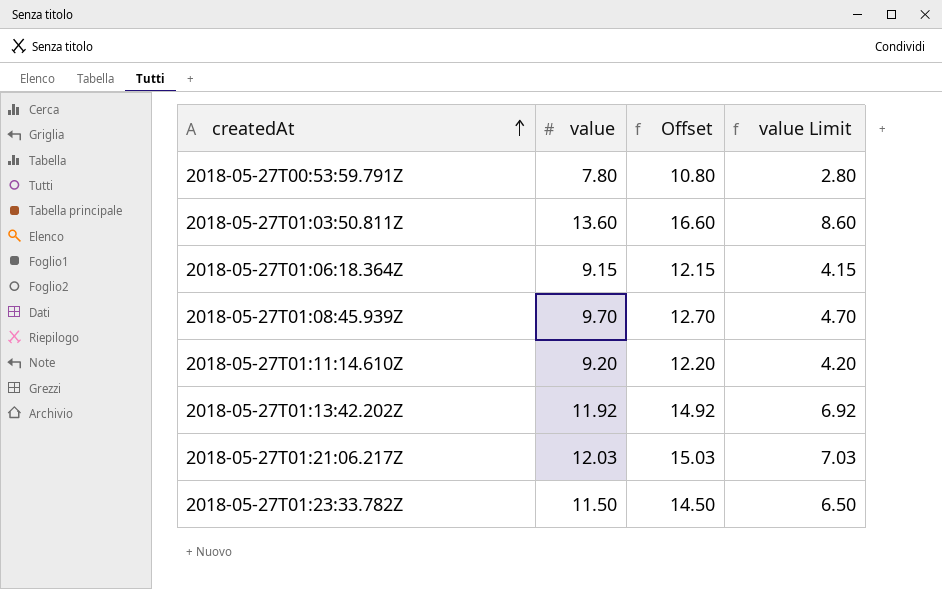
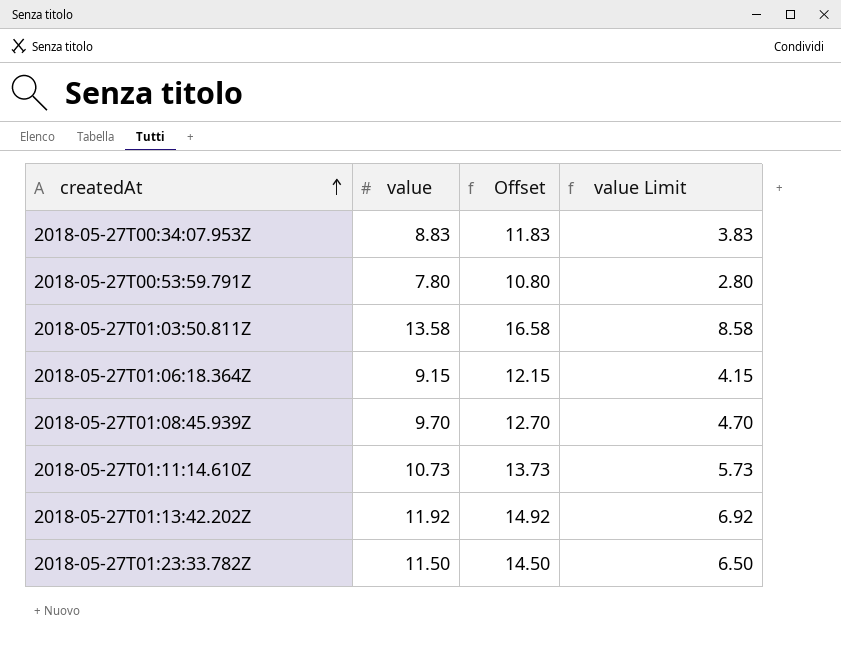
row 2018-05-27T01:21:06.217Z: 12.03 | 15.03 | 7.03 -> none
row 2018-05-27T00:34:07.953Z: none -> 8.83 | 11.83 | 3.83
2018-05-27T01:03:50.811Z | value: 13.60 -> 13.58
2018-05-27T01:03:50.811Z | Offset: 16.60 -> 16.58
2018-05-27T01:03:50.811Z | value Limit: 8.60 -> 8.58
2018-05-27T01:11:14.610Z | value: 9.20 -> 10.73
2018-05-27T01:11:14.610Z | Offset: 12.20 -> 13.73
2018-05-27T01:11:14.610Z | value Limit: 4.20 -> 5.73

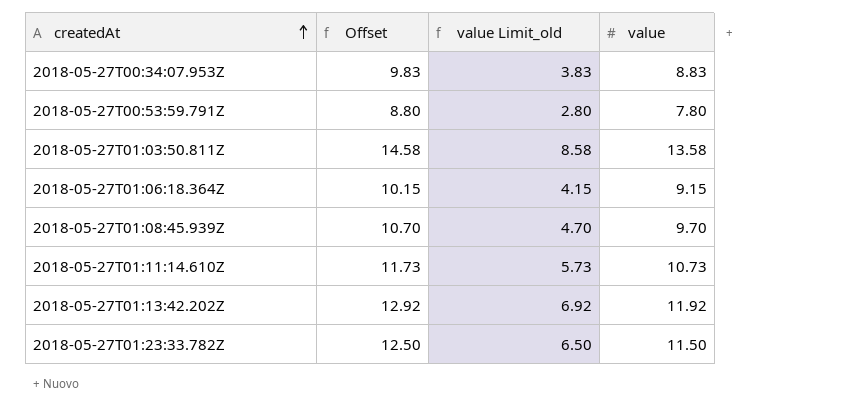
column Offset | formula: [value] + 3 -> [value] + 1
column name: value Limit -> value Limit_old
column value | position: 2 -> 4

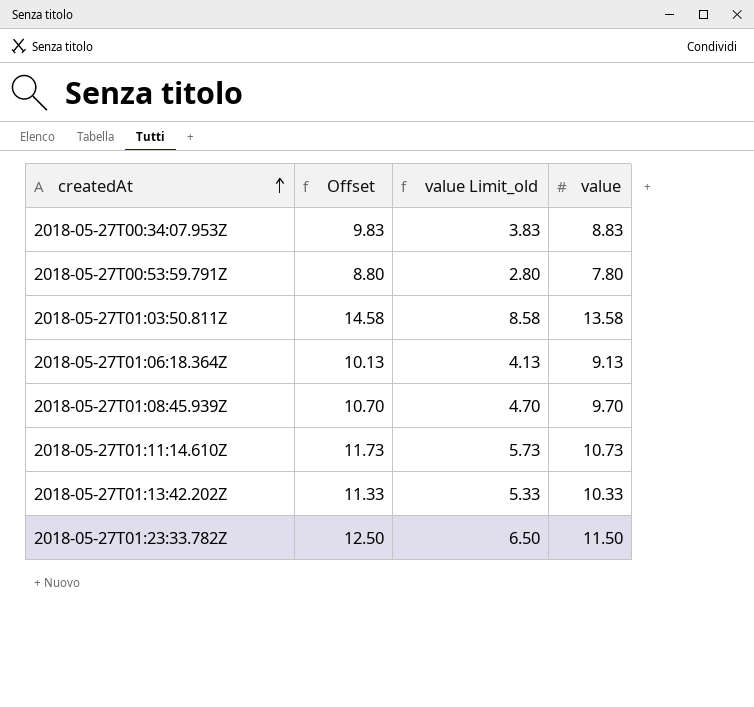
2018-05-27T01:06:18.364Z | Offset: 10.15 -> 10.13
2018-05-27T01:06:18.364Z | value Limit_old: 4.15 -> 4.13
2018-05-27T01:06:18.364Z | value: 9.15 -> 9.13
2018-05-27T01:13:42.202Z | Offset: 12.92 -> 11.33
2018-05-27T01:13:42.202Z | value Limit_old: 6.92 -> 5.33
2018-05-27T01:13:42.202Z | value: 11.92 -> 10.33

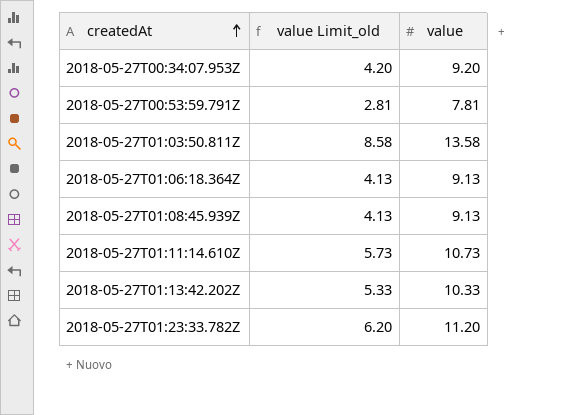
column Offset | formula: [value] + 1 -> none
2018-05-27T00:34:07.953Z | value Limit_old: 3.83 -> 4.20
2018-05-27T00:34:07.953Z | value: 8.83 -> 9.20
2018-05-27T00:53:59.791Z | value Limit_old: 2.80 -> 2.81
2018-05-27T00:53:59.791Z | value: 7.80 -> 7.81
2018-05-27T01:08:45.939Z | value Limit_old: 4.70 -> 4.13
2018-05-27T01:08:45.939Z | value: 9.70 -> 9.13
2018-05-27T01:23:33.782Z | value Limit_old: 6.50 -> 6.20
2018-05-27T01:23:33.782Z | value: 11.50 -> 11.20

